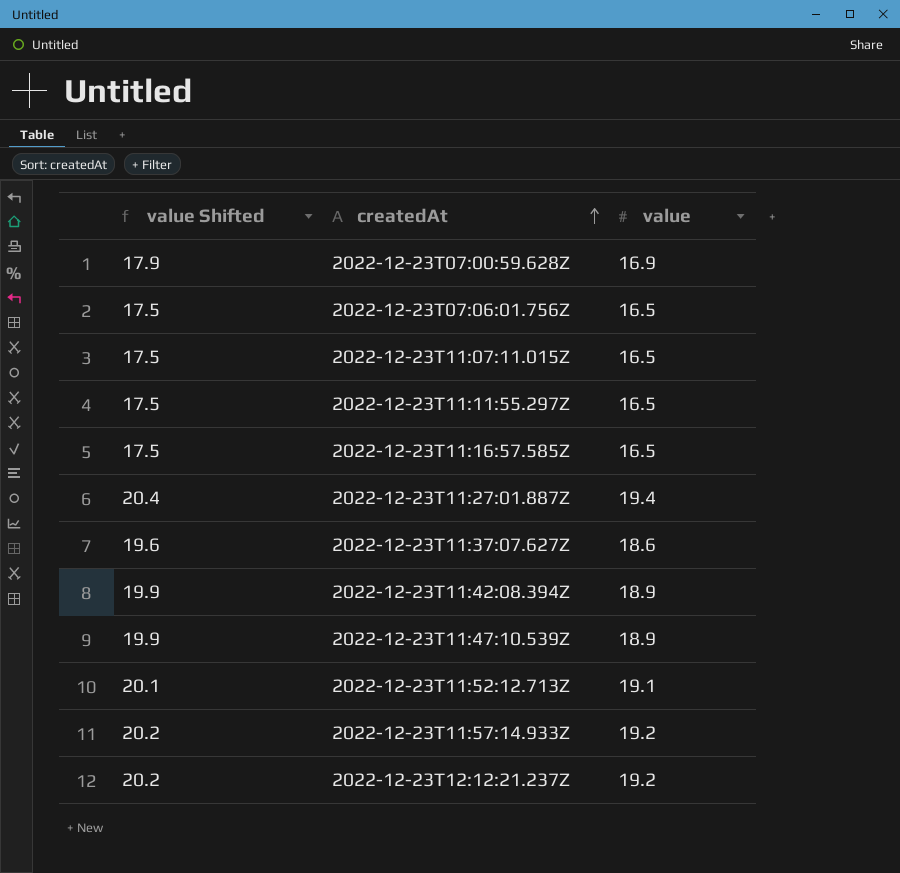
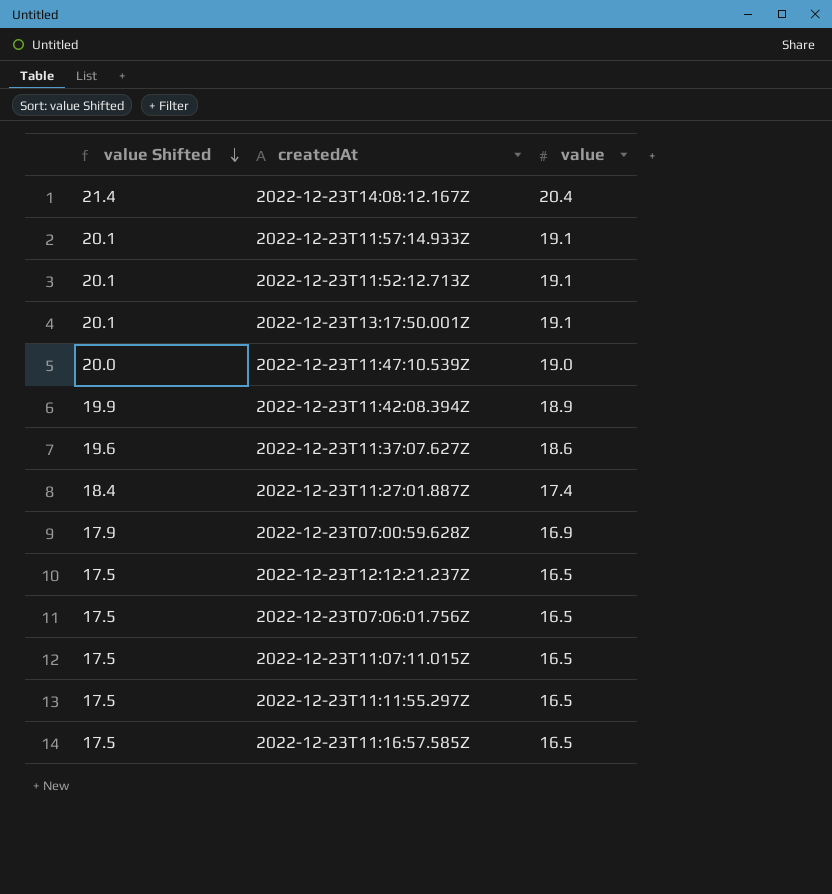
row order: createdAt ascending -> value Shifted descending
row 2022-12-23T14:08:12.167Z: none -> 21.4 | 20.4
2022-12-23T11:57:14.933Z | value Shifted: 20.2 -> 20.1
2022-12-23T11:57:14.933Z | value: 19.2 -> 19.1
row 2022-12-23T13:17:50.001Z: none -> 20.1 | 19.1
2022-12-23T11:47:10.539Z | value Shifted: 19.9 -> 20.0
2022-12-23T11:47:10.539Z | value: 18.9 -> 19.0
2022-12-23T11:27:01.887Z | value Shifted: 20.4 -> 18.4
2022-12-23T11:27:01.887Z | value: 19.4 -> 17.4
2022-12-23T12:12:21.237Z | value Shifted: 20.2 -> 17.5
2022-12-23T12:12:21.237Z | value: 19.2 -> 16.5

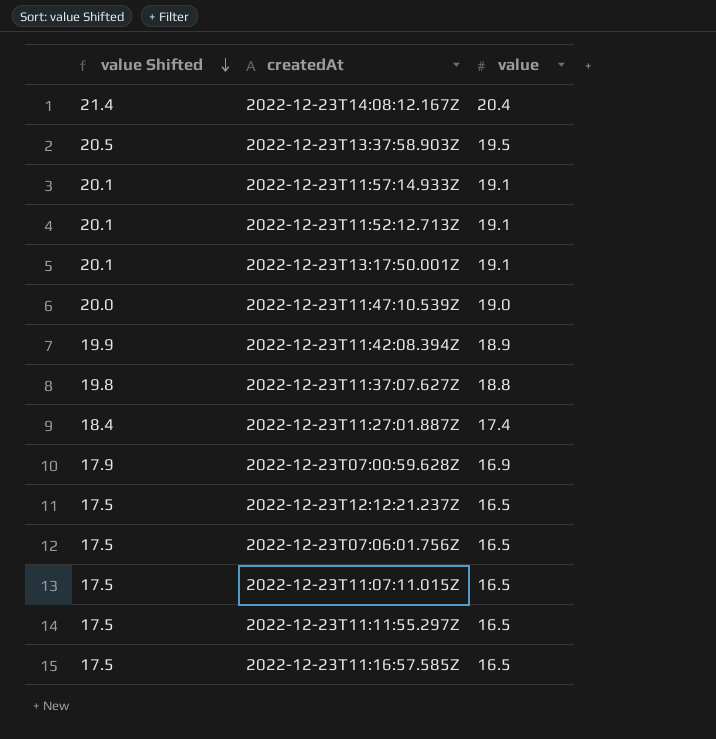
row 2022-12-23T13:37:58.903Z: none -> 20.5 | 19.5
2022-12-23T11:37:07.627Z | value Shifted: 19.6 -> 19.8
2022-12-23T11:37:07.627Z | value: 18.6 -> 18.8

